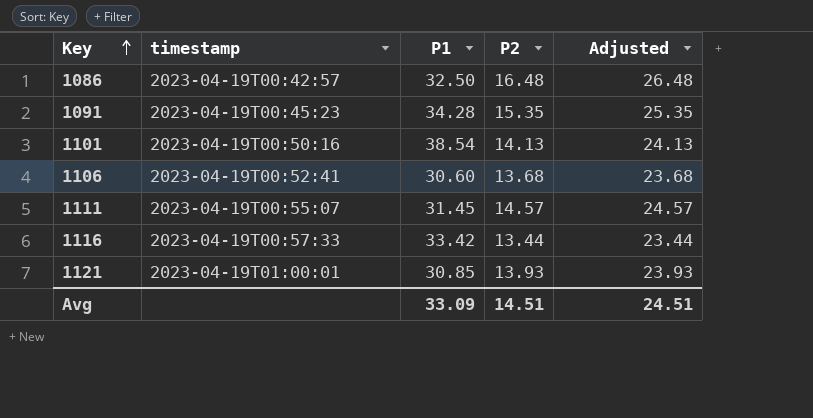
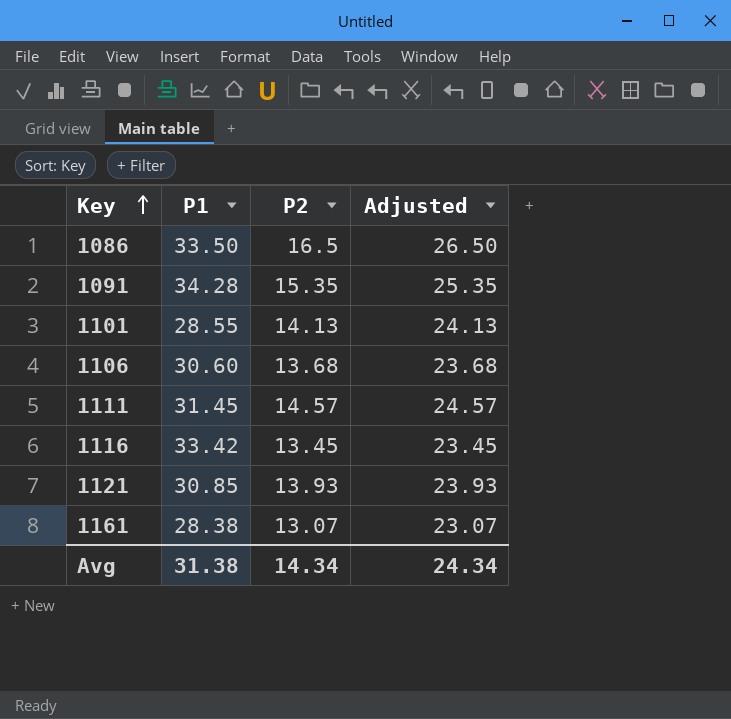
column timestamp | position: 2 -> none
1086 | P1: 32.50 -> 33.50
1086 | P2: 16.48 -> 16.5
1086 | Adjusted: 26.48 -> 26.50
1101 | P1: 38.54 -> 28.55
1116 | P2: 13.44 -> 13.45
1116 | Adjusted: 23.44 -> 23.45
row 1161: none -> 28.38 | 13.07 | 23.07
Avg | P1: 33.09 -> 31.38
Avg | P2: 14.51 -> 14.34
Avg | Adjusted: 24.51 -> 24.34

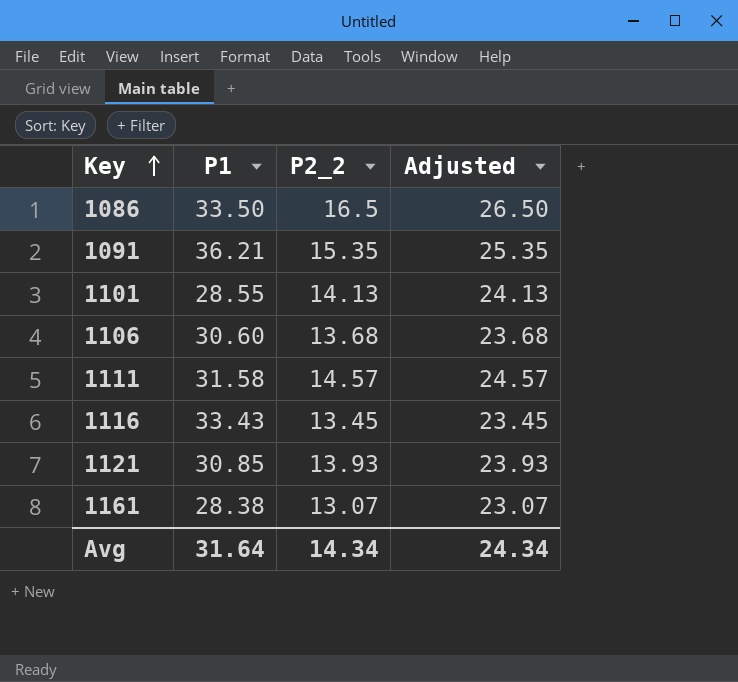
column name: P2 -> P2_2
1091 | P1: 34.28 -> 36.21
1111 | P1: 31.45 -> 31.58
1116 | P1: 33.42 -> 33.43
Avg | P1: 31.38 -> 31.64

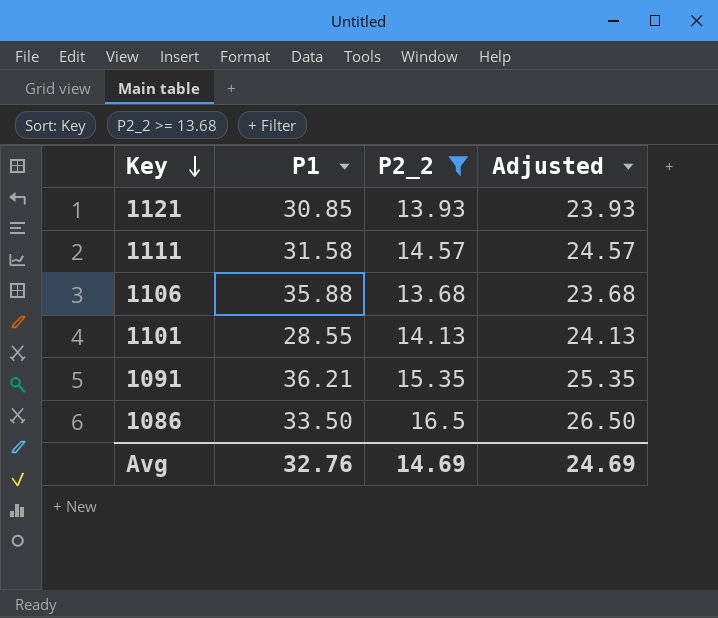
filter: none -> P2_2 >= 13.68
row order: Key ascending -> Key descending
1106 | P1: 30.60 -> 35.88
Avg | P1: 31.64 -> 32.76
Avg | P2_2: 14.34 -> 14.69
Avg | Adjusted: 24.34 -> 24.69

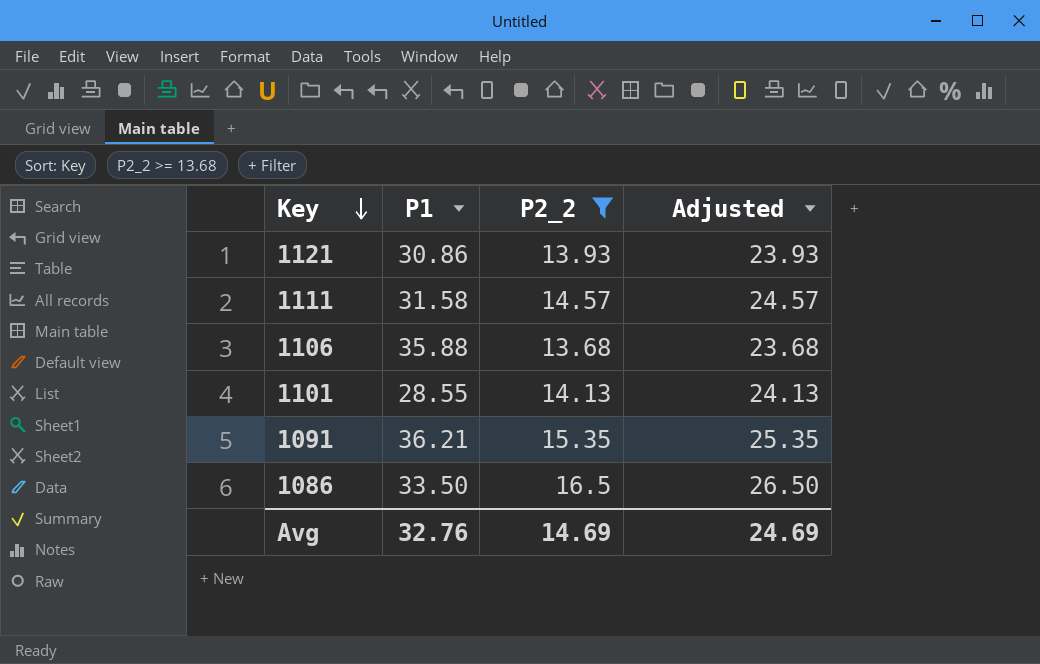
1121 | P1: 30.85 -> 30.86

